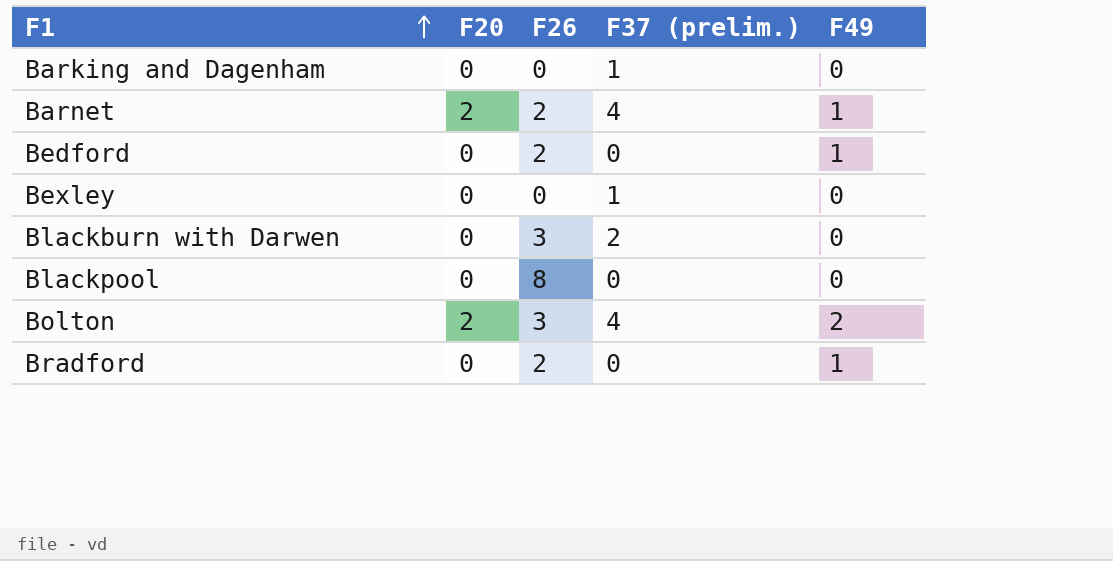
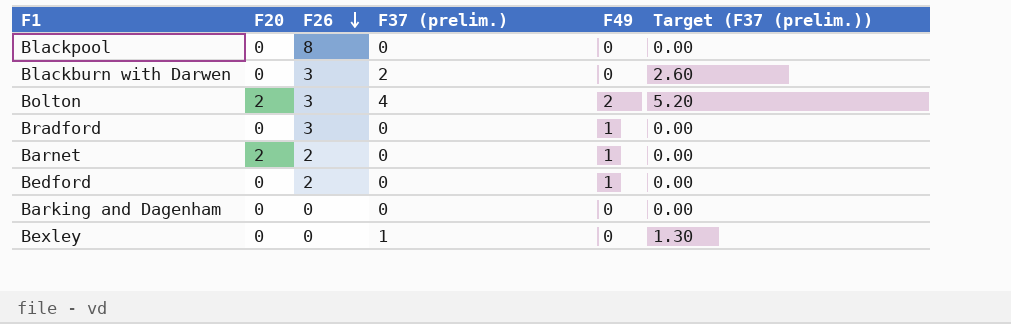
row order: F1 ascending -> F26 descending
column Target (F37 (prelim.)) | formula: none -> [F37 (prelim.)] * 1.3
Bradford | F26: 2 -> 3
Barnet | F37 (prelim.): 4 -> 0
Barking and Dagenham | F37 (prelim.): 1 -> 0

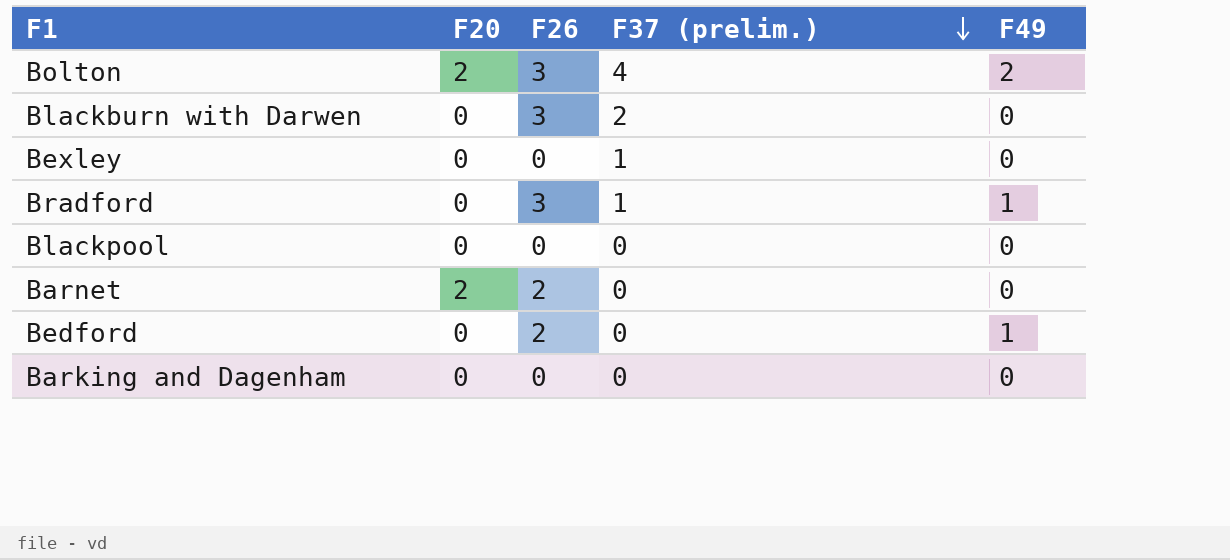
row order: F26 descending -> F37 (prelim.) descending
column Target (F37 (prelim.)) | formula: [F37 (prelim.)] * 1.3 -> none
Bradford | F37 (prelim.): 0 -> 1
Blackpool | F26: 8 -> 0
Barnet | F49: 1 -> 0

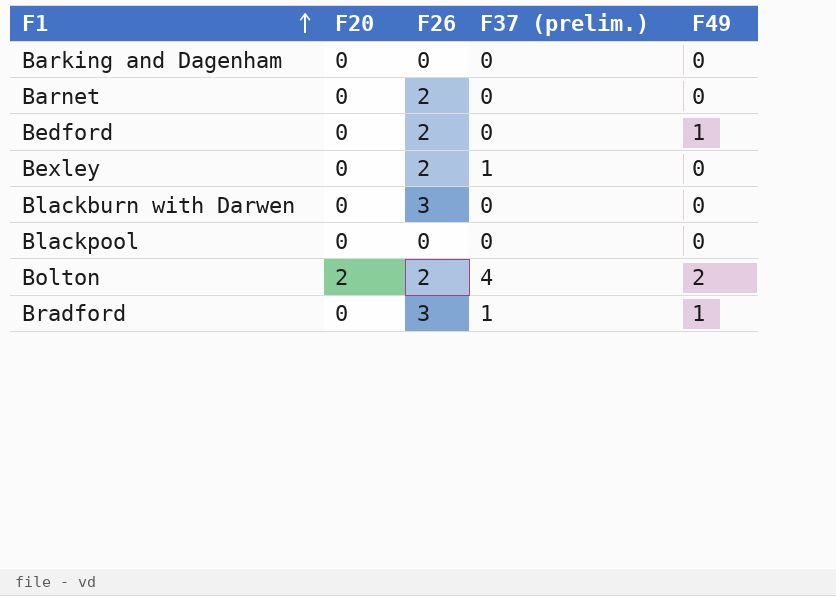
row order: F37 (prelim.) descending -> F1 ascending
Barnet | F20: 2 -> 0
Bexley | F26: 0 -> 2
Blackburn with Darwen | F37 (prelim.): 2 -> 0
Bolton | F26: 3 -> 2

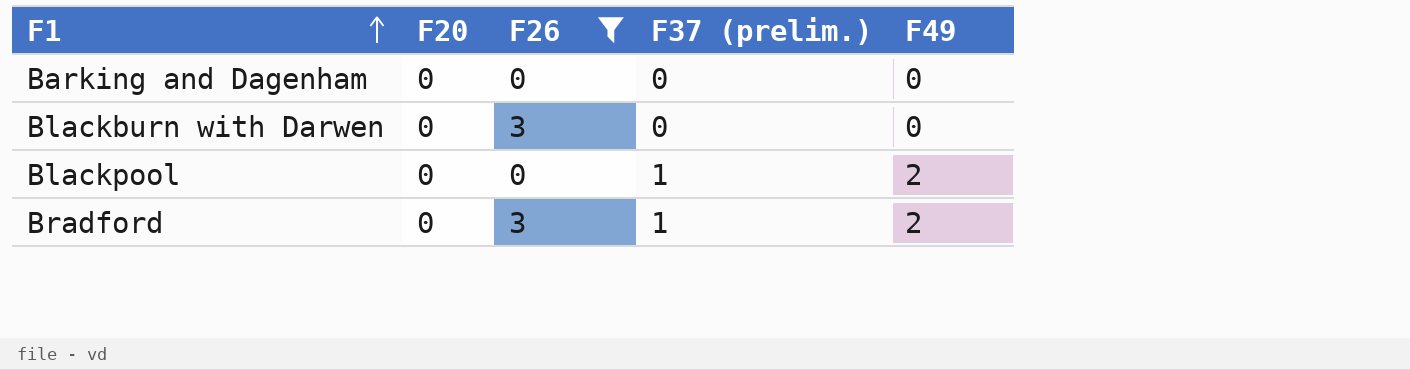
filter: none -> F26 != 2
Blackpool | F37 (prelim.): 0 -> 1
Blackpool | F49: 0 -> 2
Bradford | F49: 1 -> 2

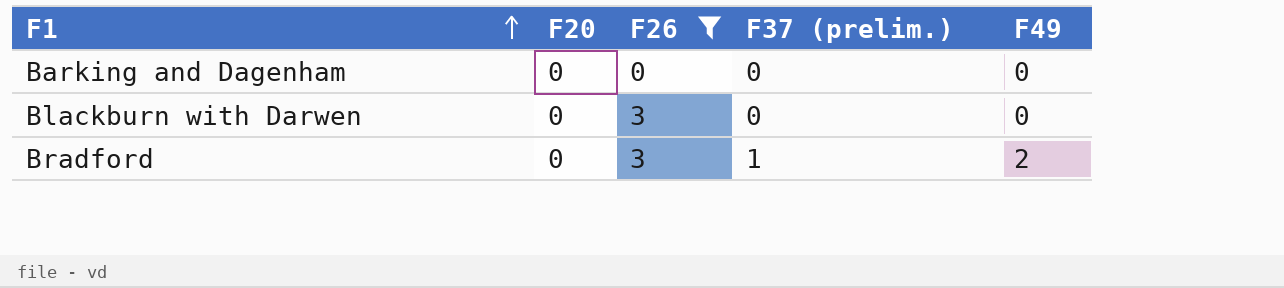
row Blackpool: 0 | 0 | 1 | 2 -> none

